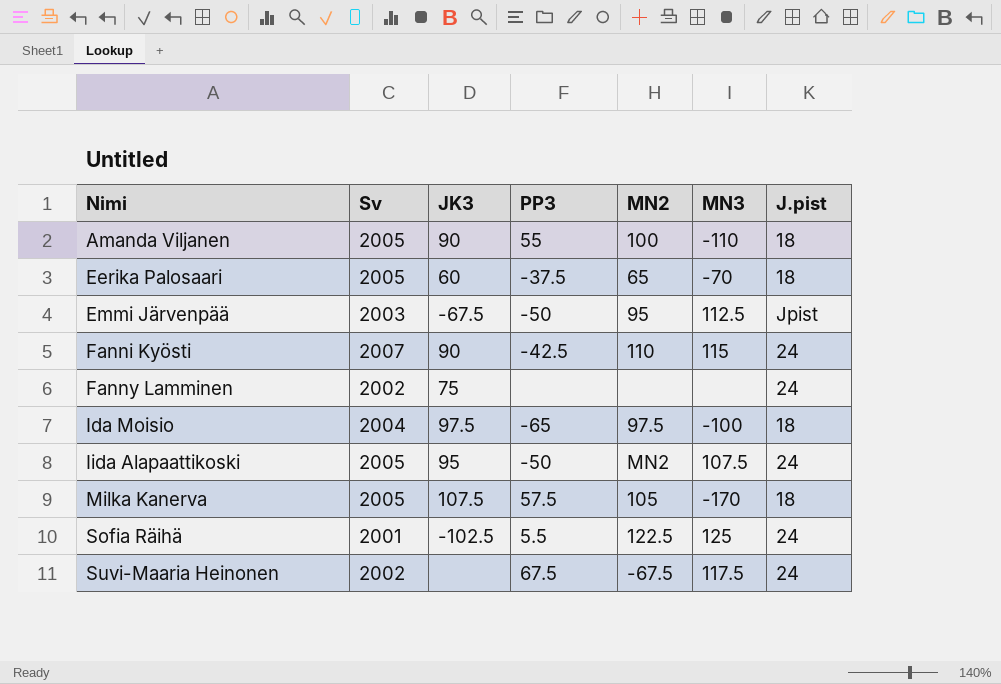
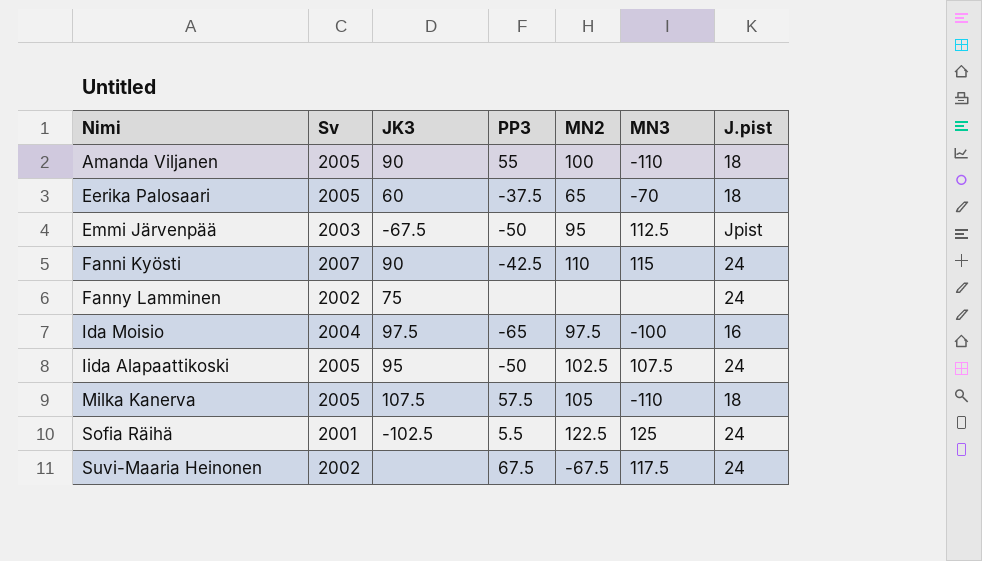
Ida Moisio | J.pist: 18 -> 16
Iida Alapaattikoski | MN2: MN2 -> 102.5
Milka Kanerva | MN3: -170 -> -110

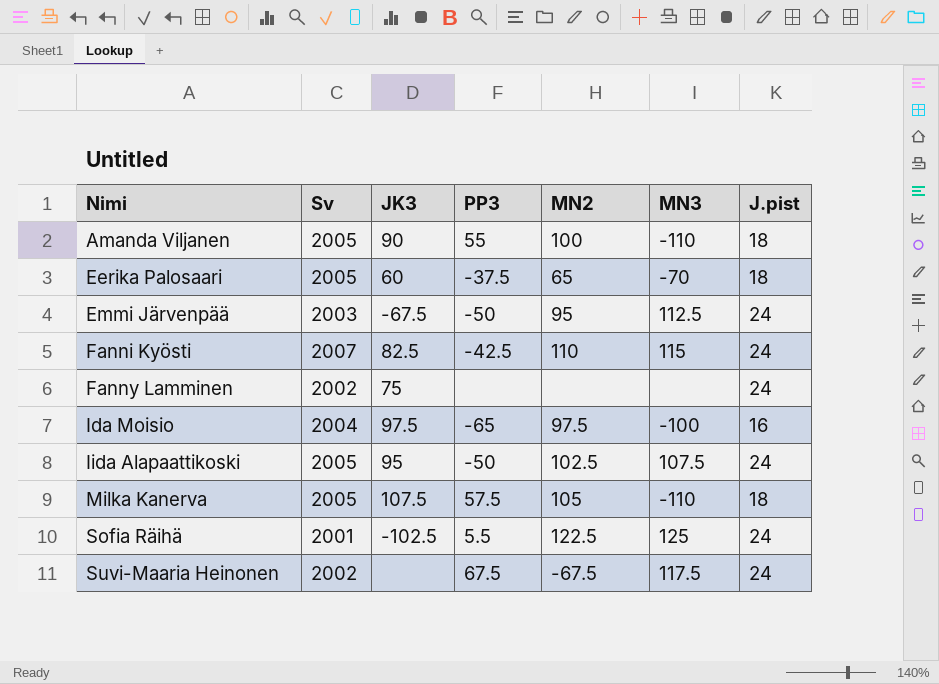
Emmi Järvenpää | J.pist: Jpist -> 24
Fanni Kyösti | JK3: 90 -> 82.5

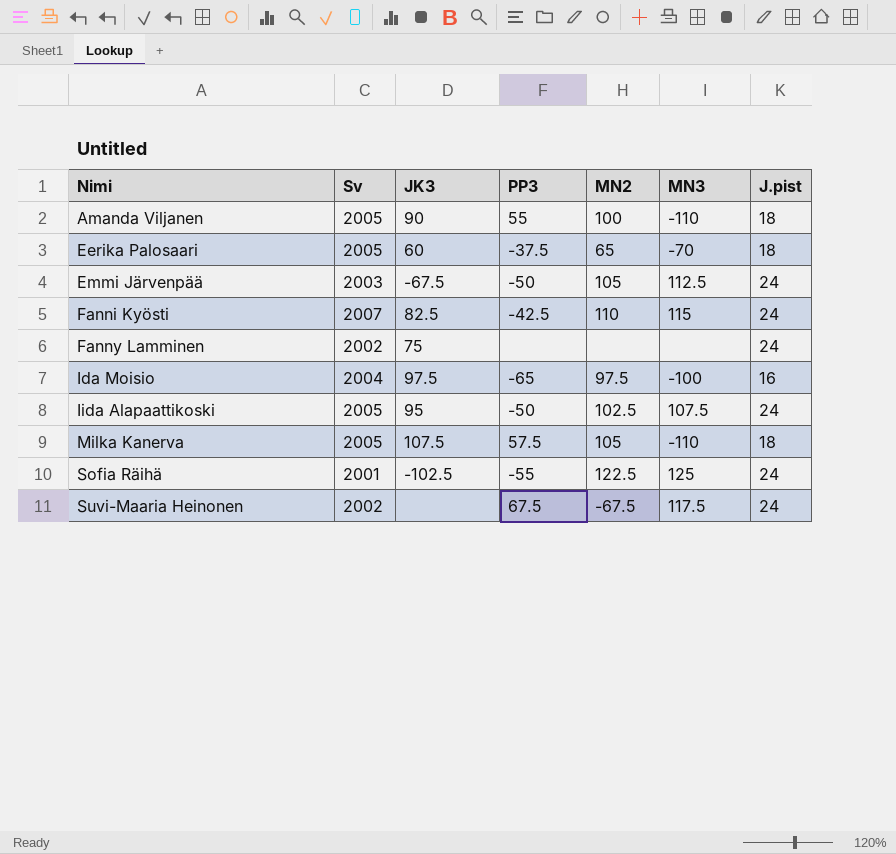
Emmi Järvenpää | MN2: 95 -> 105
Sofia Räihä | PP3: 5.5 -> -55

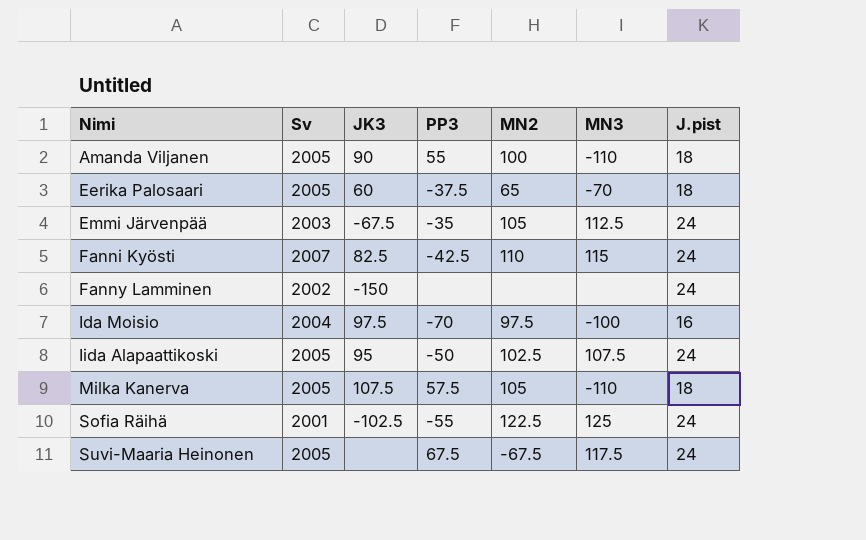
Emmi Järvenpää | PP3: -50 -> -35
Fanny Lamminen | JK3: 75 -> -150
Ida Moisio | PP3: -65 -> -70
Suvi-Maaria Heinonen | Sv: 2002 -> 2005

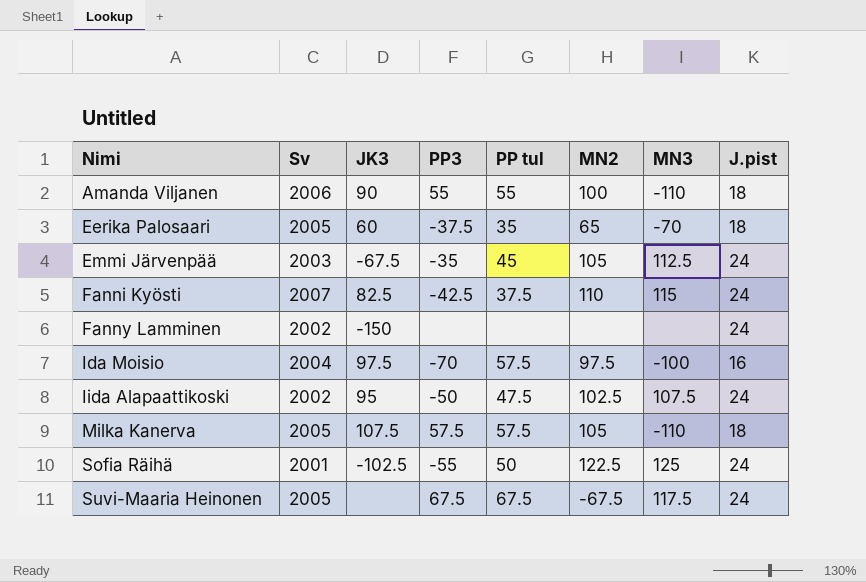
column PP tul | position: none -> 5
Amanda Viljanen | Sv: 2005 -> 2006
Iida Alapaattikoski | Sv: 2005 -> 2002

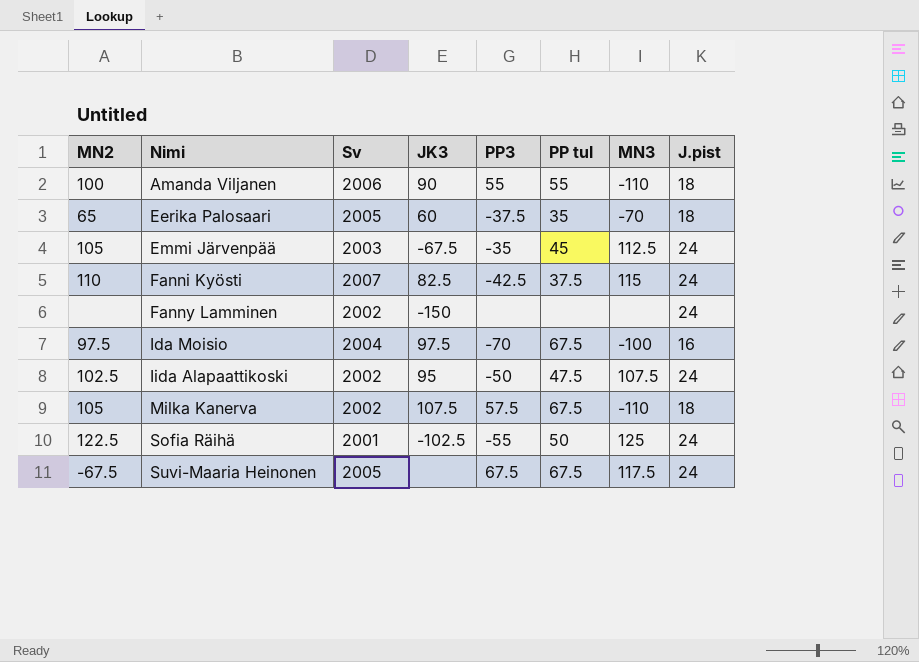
column MN2 | position: 6 -> 1
Ida Moisio | PP tul: 57.5 -> 67.5
Milka Kanerva | Sv: 2005 -> 2002
Milka Kanerva | PP tul: 57.5 -> 67.5

